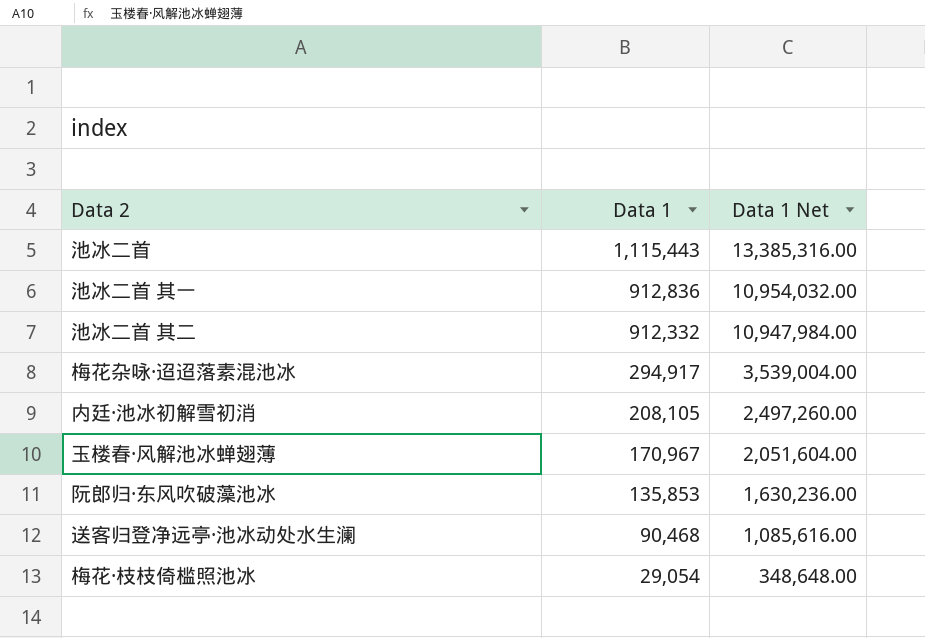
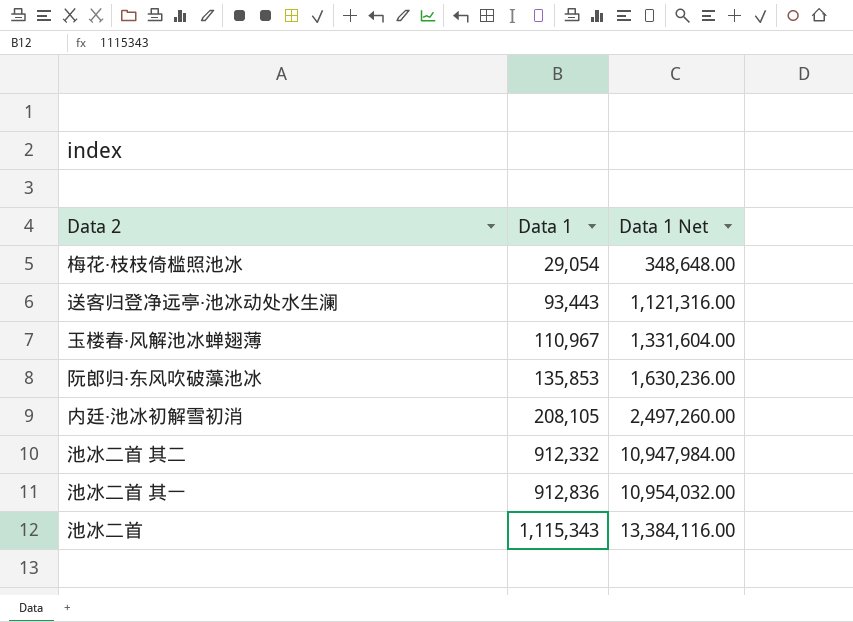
row order: Data 1 descending -> Data 1 ascending
row 梅花杂咏·迢迢落素混池冰: 294,917 | 3,539,004.00 -> none
送客归登净远亭·池冰动处水生澜 | Data 1: 90,468 -> 93,443
送客归登净远亭·池冰动处水生澜 | Data 1 Net: 1,085,616.00 -> 1,121,316.00
玉楼春·风解池冰蝉翅薄 | Data 1: 170,967 -> 110,967
玉楼春·风解池冰蝉翅薄 | Data 1 Net: 2,051,604.00 -> 1,331,604.00
池冰二首 | Data 1: 1,115,443 -> 1,115,343
池冰二首 | Data 1 Net: 13,385,316.00 -> 13,384,116.00

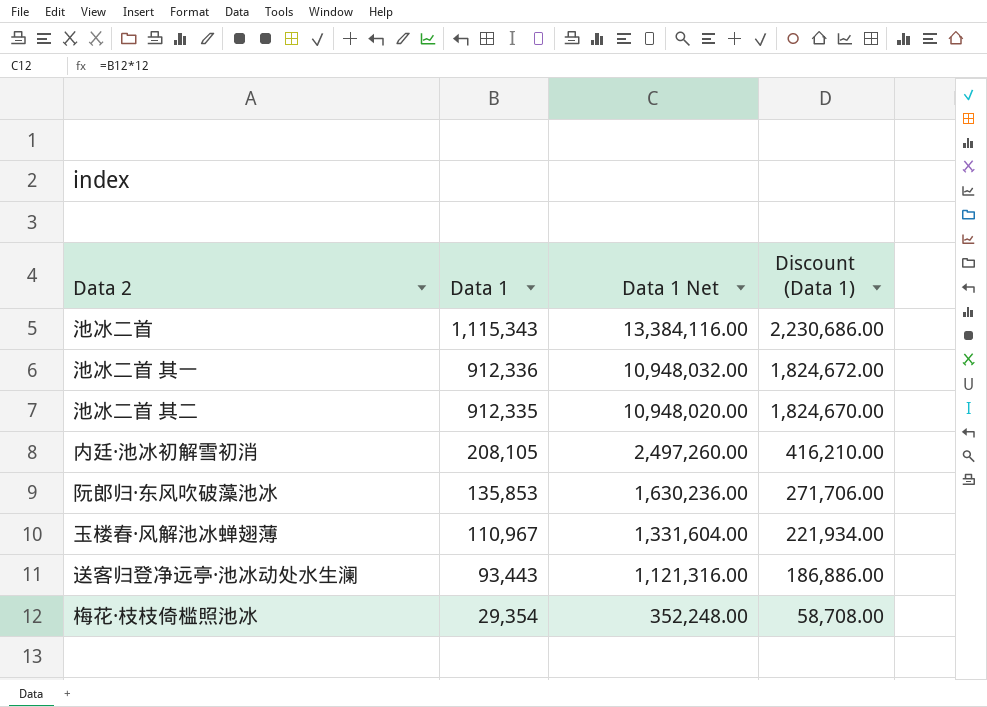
row order: Data 1 ascending -> Data 1 descending
column Discount (Data 1) | formula: none -> [Data 1] * 2
池冰二首 其一 | Data 1: 912,836 -> 912,336
池冰二首 其一 | Data 1 Net: 10,954,032.00 -> 10,948,032.00
池冰二首 其二 | Data 1: 912,332 -> 912,335
池冰二首 其二 | Data 1 Net: 10,947,984.00 -> 10,948,020.00
梅花·枝枝倚槛照池冰 | Data 1: 29,054 -> 29,354
梅花·枝枝倚槛照池冰 | Data 1 Net: 348,648.00 -> 352,248.00

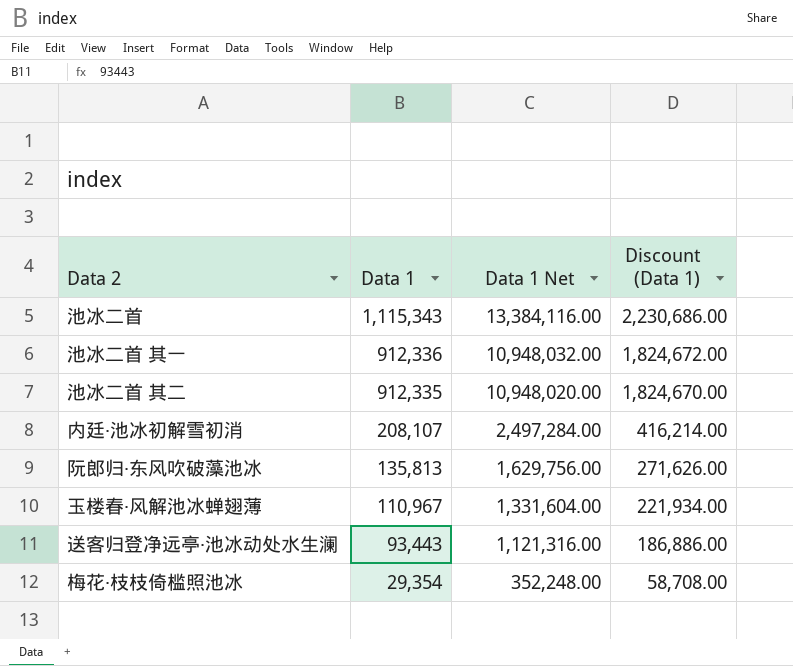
内廷·池冰初解雪初消 | Data 1: 208,105 -> 208,107
内廷·池冰初解雪初消 | Data 1 Net: 2,497,260.00 -> 2,497,284.00
内廷·池冰初解雪初消 | Discount (Data 1): 416,210.00 -> 416,214.00
阮郎归·东风吹破藻池冰 | Data 1: 135,853 -> 135,813
阮郎归·东风吹破藻池冰 | Data 1 Net: 1,630,236.00 -> 1,629,756.00
阮郎归·东风吹破藻池冰 | Discount (Data 1): 271,706.00 -> 271,626.00

